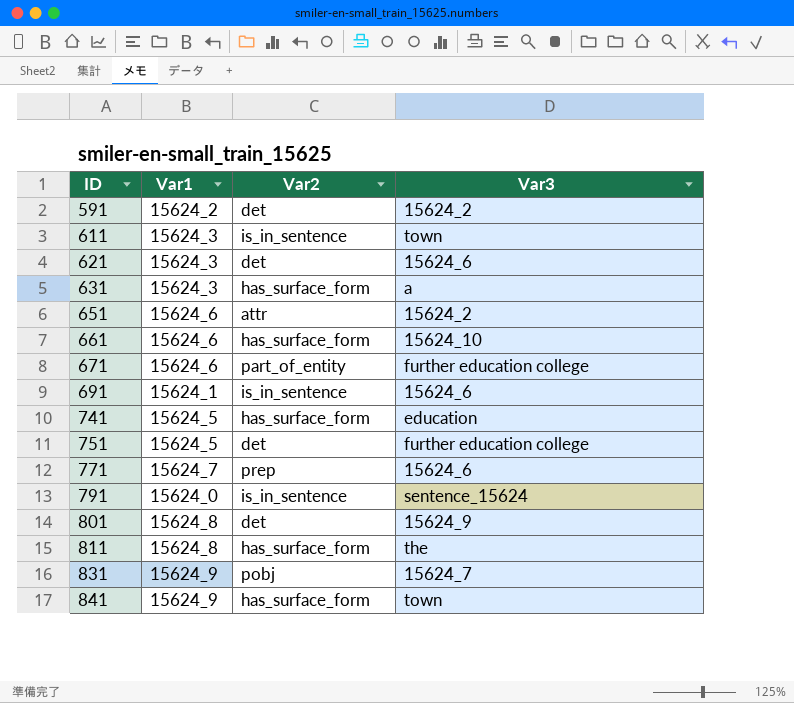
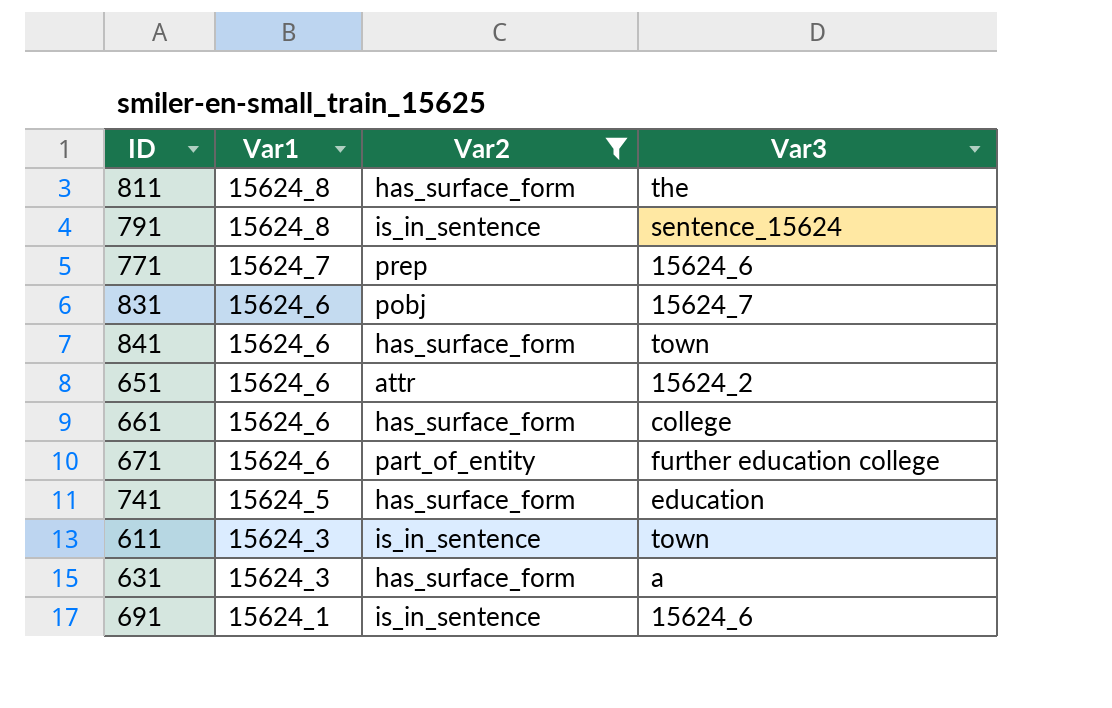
filter: none -> Var2 != det
row order: ID ascending -> Var1 descending
791 | Var1: 15624_0 -> 15624_8
831 | Var1: 15624_9 -> 15624_6
841 | Var1: 15624_9 -> 15624_6
661 | Var3: 15624_10 -> college

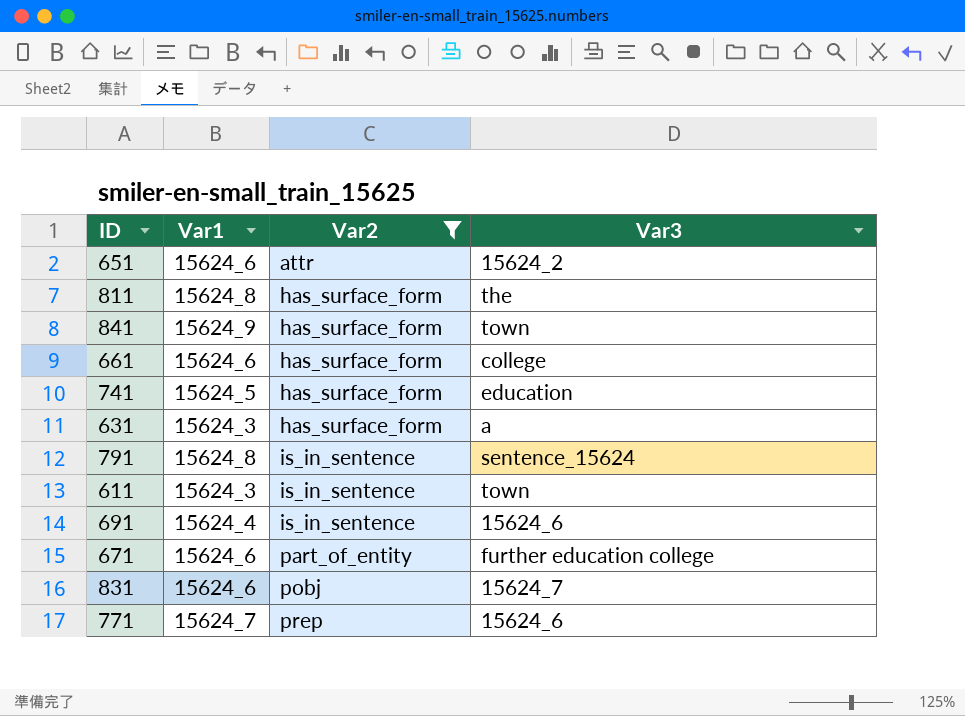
row order: Var1 descending -> Var2 ascending
841 | Var1: 15624_6 -> 15624_9
691 | Var1: 15624_1 -> 15624_4

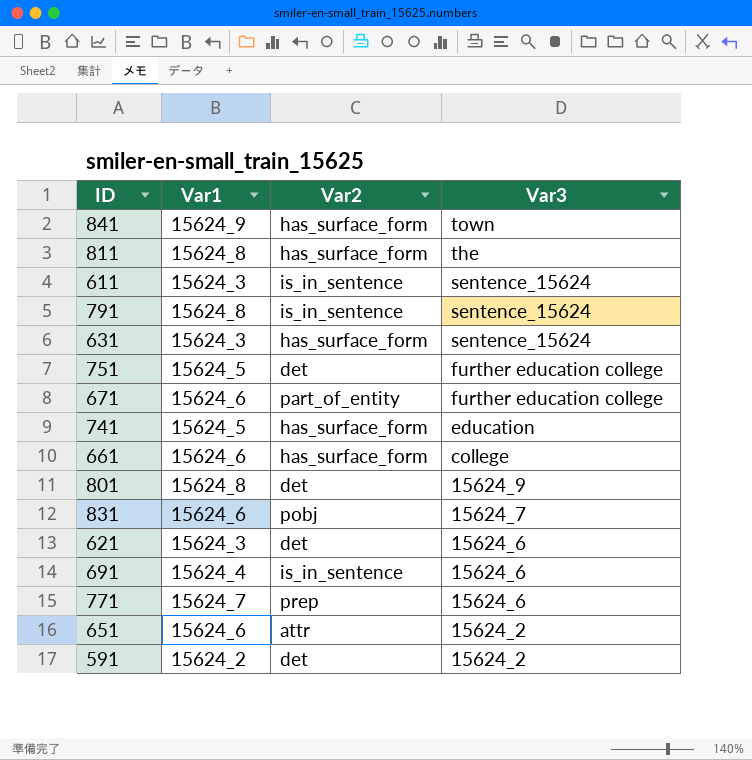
filter: Var2 != det -> none
row order: Var2 ascending -> Var3 descending
611 | Var3: town -> sentence_15624
631 | Var3: a -> sentence_15624

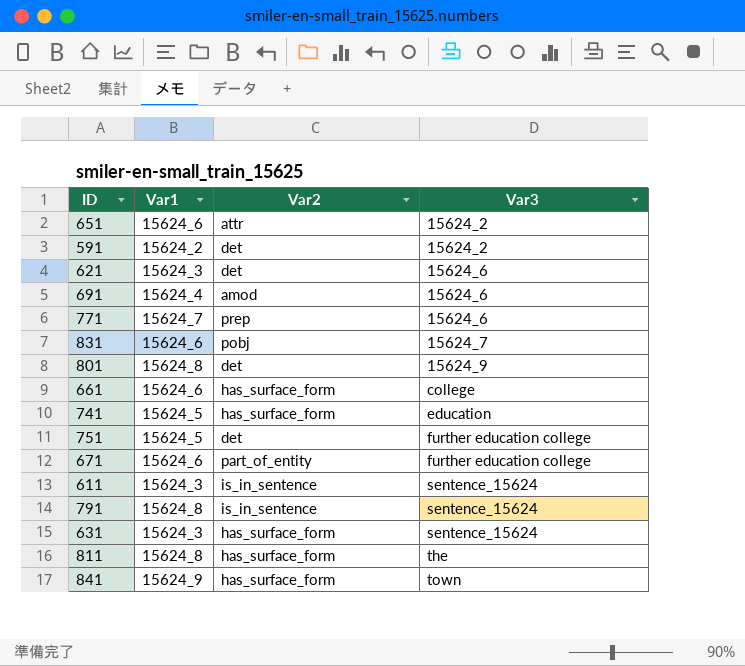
row order: Var3 descending -> Var3 ascending
691 | Var2: is_in_sentence -> amod

